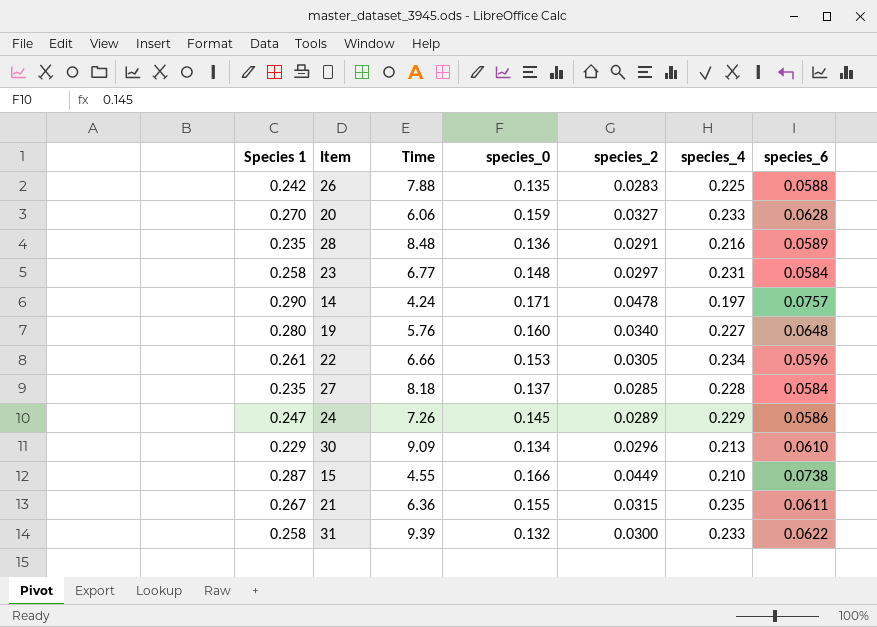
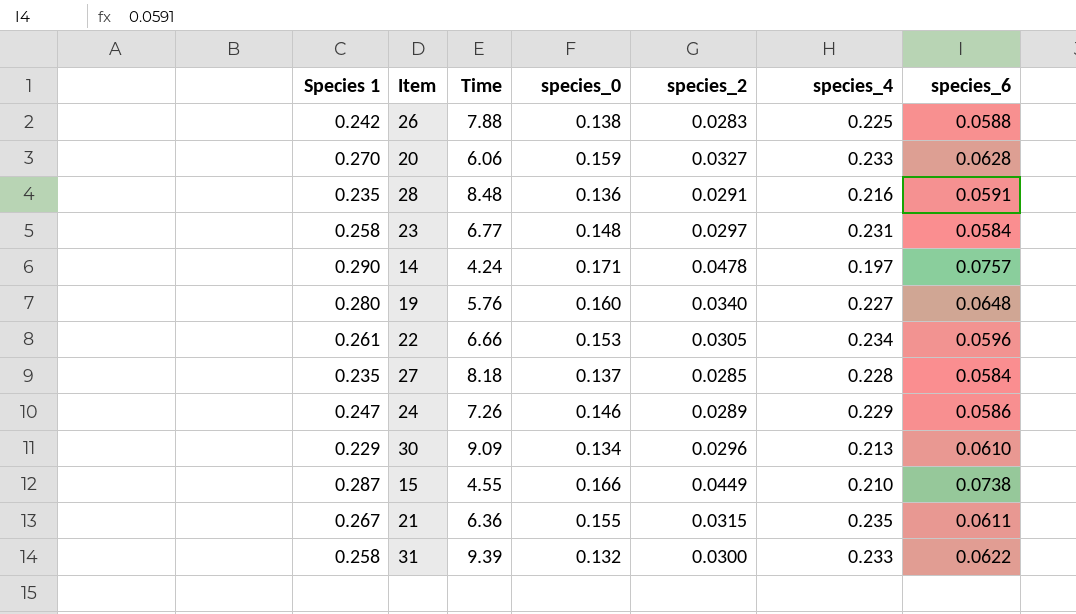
26 | species_0: 0.135 -> 0.138
28 | species_6: 0.0589 -> 0.0591
24 | species_0: 0.145 -> 0.146

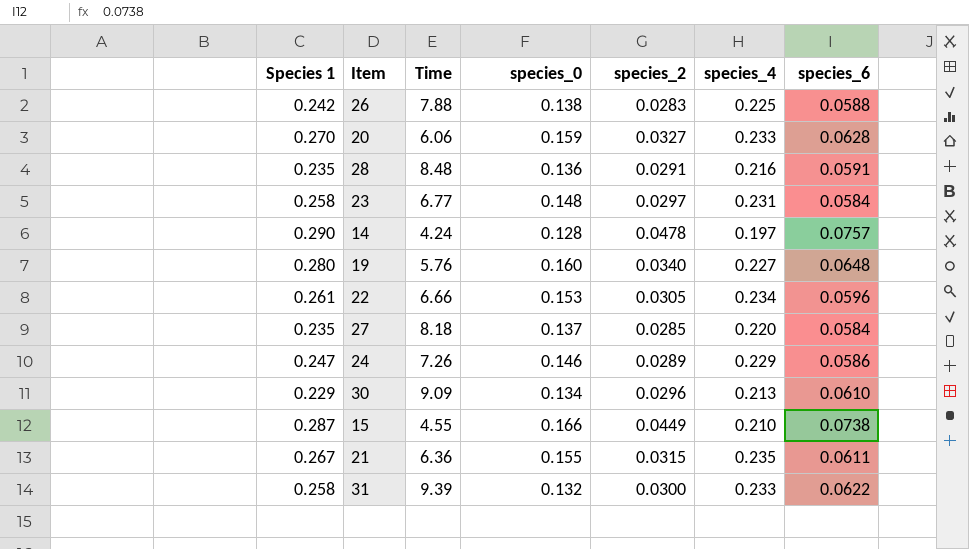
14 | species_0: 0.171 -> 0.128
27 | species_4: 0.228 -> 0.220

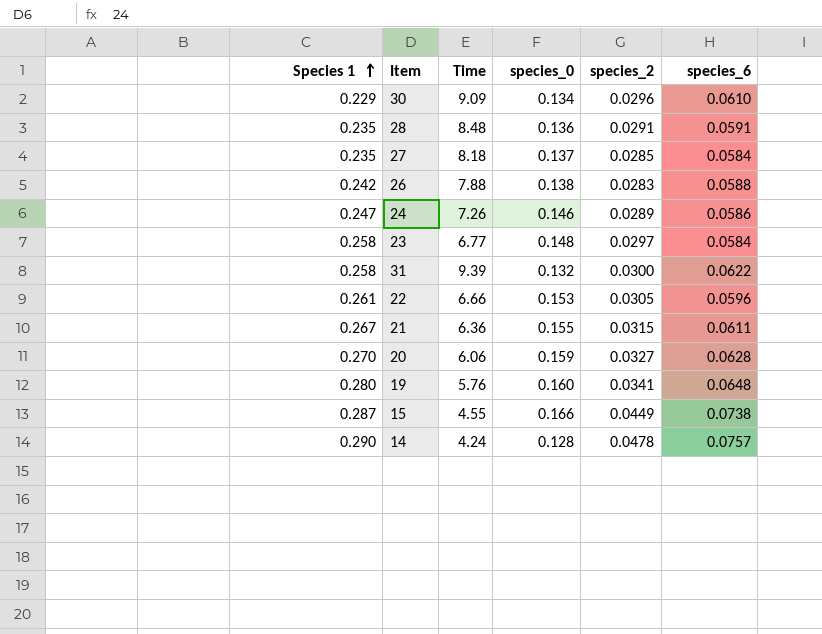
row order: none -> Species 1 ascending
column species_4 | position: 6 -> none
19 | species_2: 0.0340 -> 0.0341

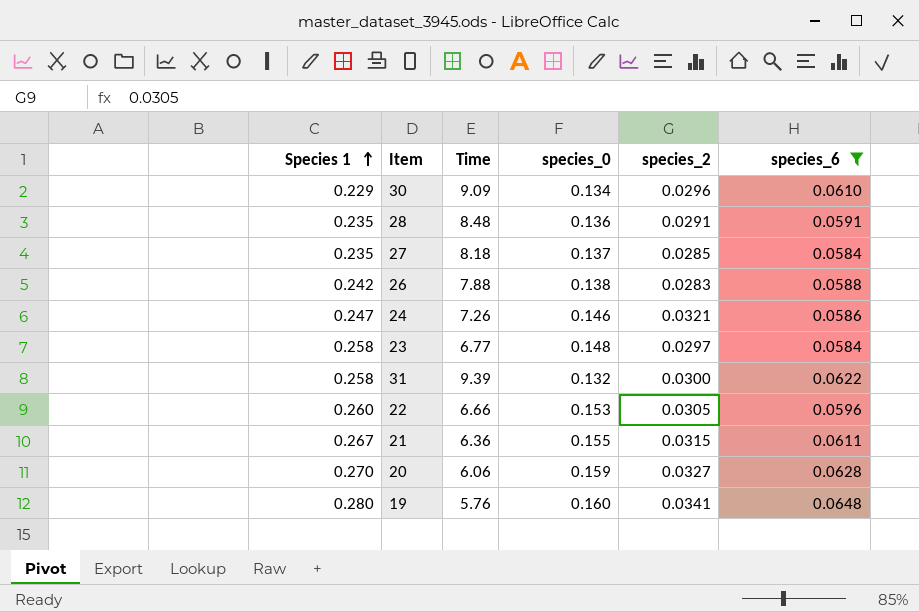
filter: none -> species_6 <= 0.0648
24 | species_2: 0.0289 -> 0.0321
22 | Species 1: 0.261 -> 0.260

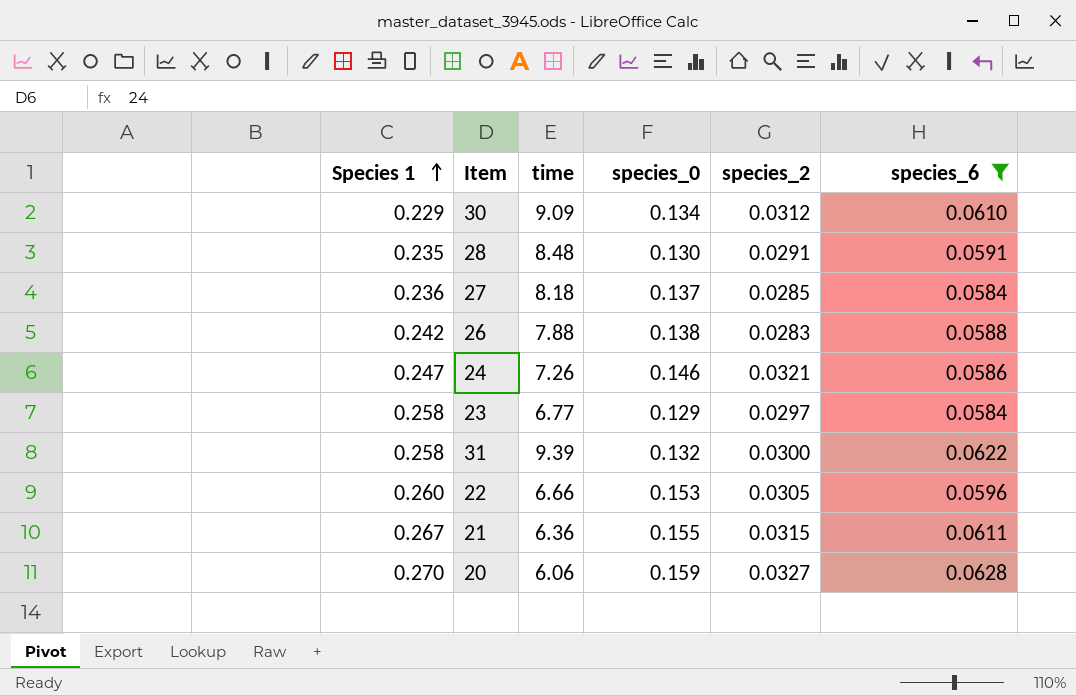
column name: Time -> time
row 19: 0.280 | 5.76 | 0.160 | 0.0341 | 0.0648 -> none
30 | species_2: 0.0296 -> 0.0312
28 | species_0: 0.136 -> 0.130
27 | Species 1: 0.235 -> 0.236
23 | species_0: 0.148 -> 0.129

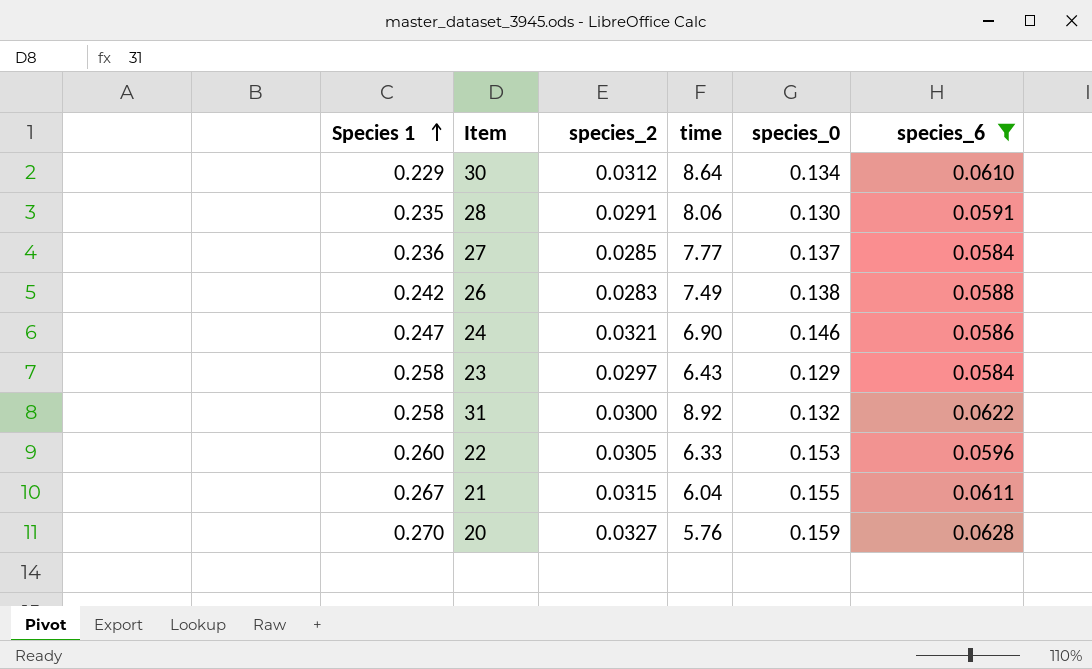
column species_2 | position: 5 -> 3
30 | time: 9.09 -> 8.64
28 | time: 8.48 -> 8.06
27 | time: 8.18 -> 7.77
26 | time: 7.88 -> 7.49
24 | time: 7.26 -> 6.90
23 | time: 6.77 -> 6.43
31 | time: 9.39 -> 8.92
22 | time: 6.66 -> 6.33
21 | time: 6.36 -> 6.04
20 | time: 6.06 -> 5.76

